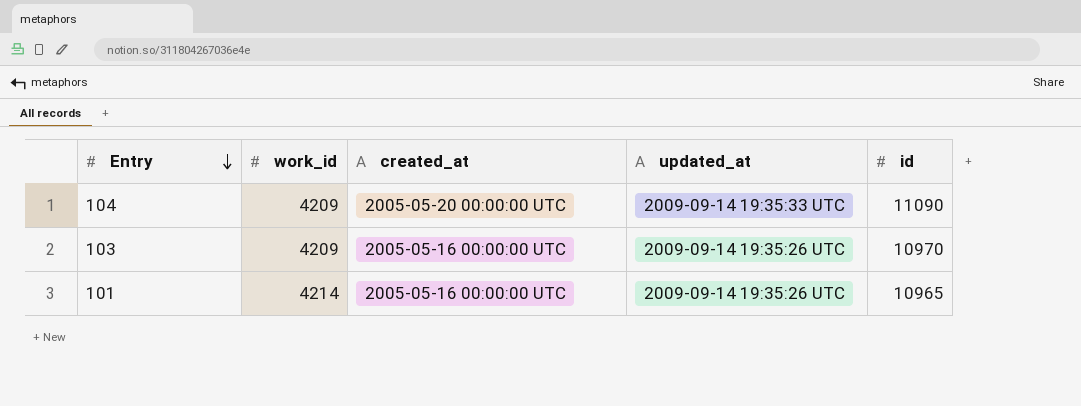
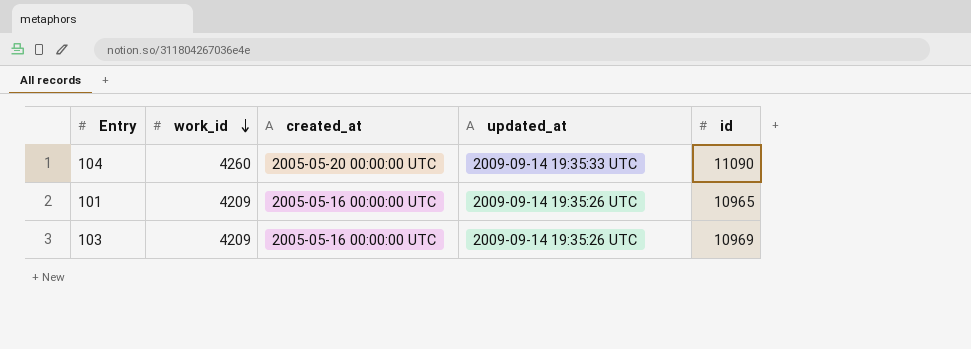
row order: Entry descending -> work_id descending
104 | work_id: 4209 -> 4260
101 | work_id: 4214 -> 4209
103 | id: 10970 -> 10969

